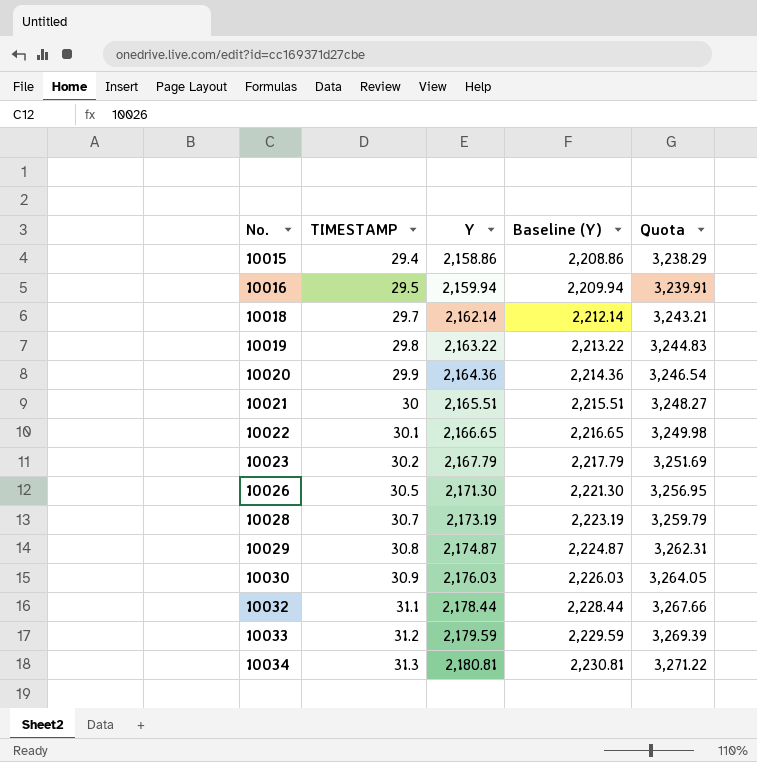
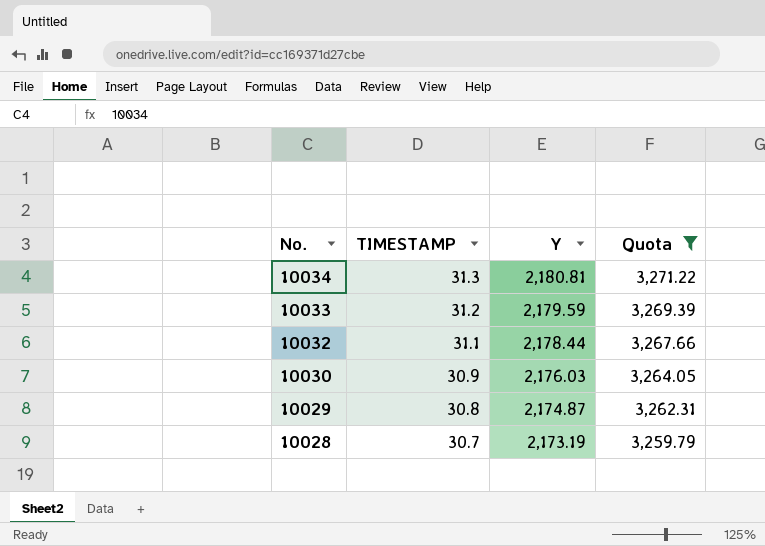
filter: none -> Quota >= 3,259.79
row order: No. ascending -> No. descending
column Baseline (Y) | formula: [Y] + 50 -> none

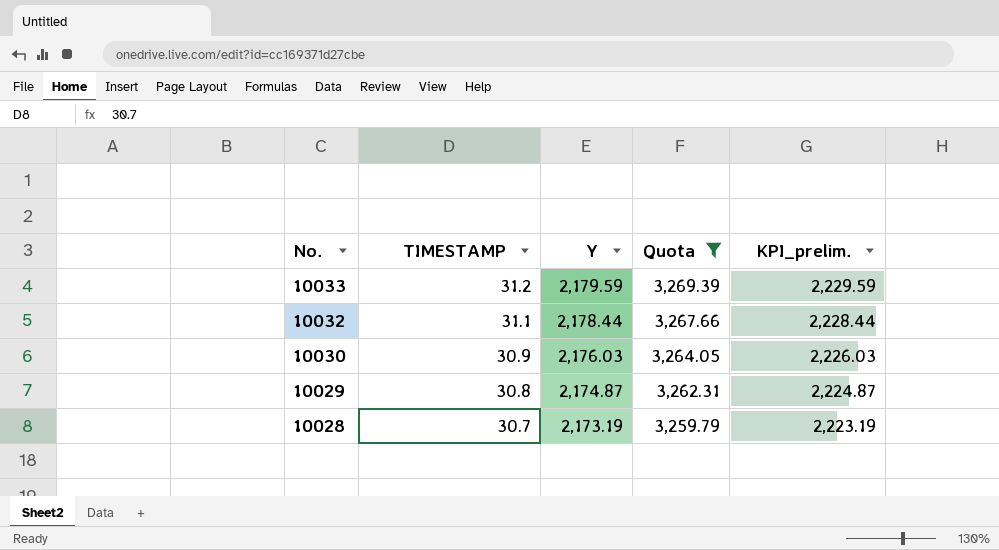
column KPI_prelim. | formula: none -> [Y] + 50
row 10034: 31.3 | 2,180.81 | 3,271.22 -> none

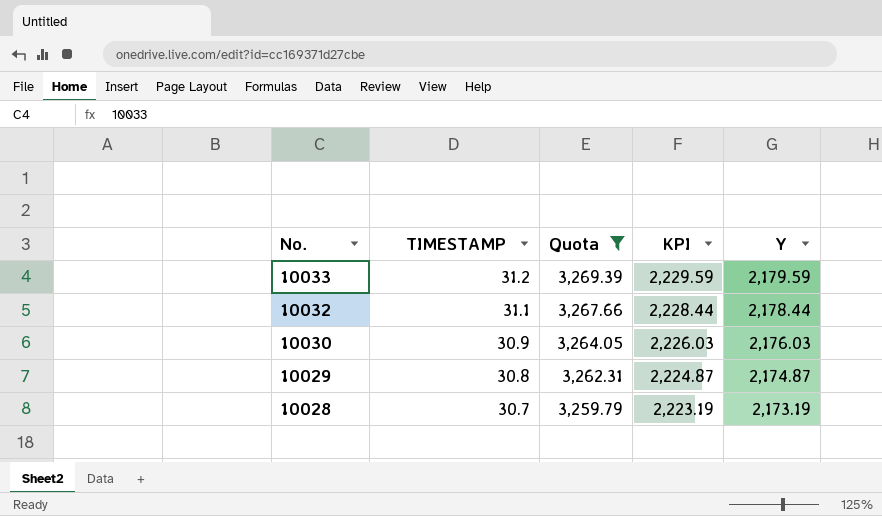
column name: KPI_prelim. -> KPI
column Y | position: 3 -> 5

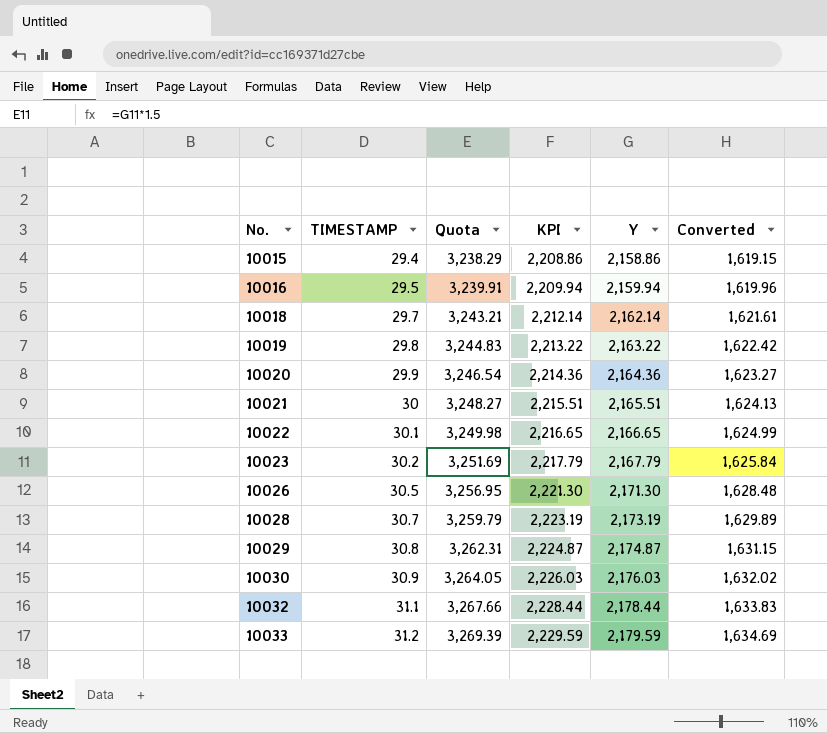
filter: Quota >= 3,259.79 -> none
row order: No. descending -> No. ascending
column Converted | formula: none -> [Y] * 0.75

